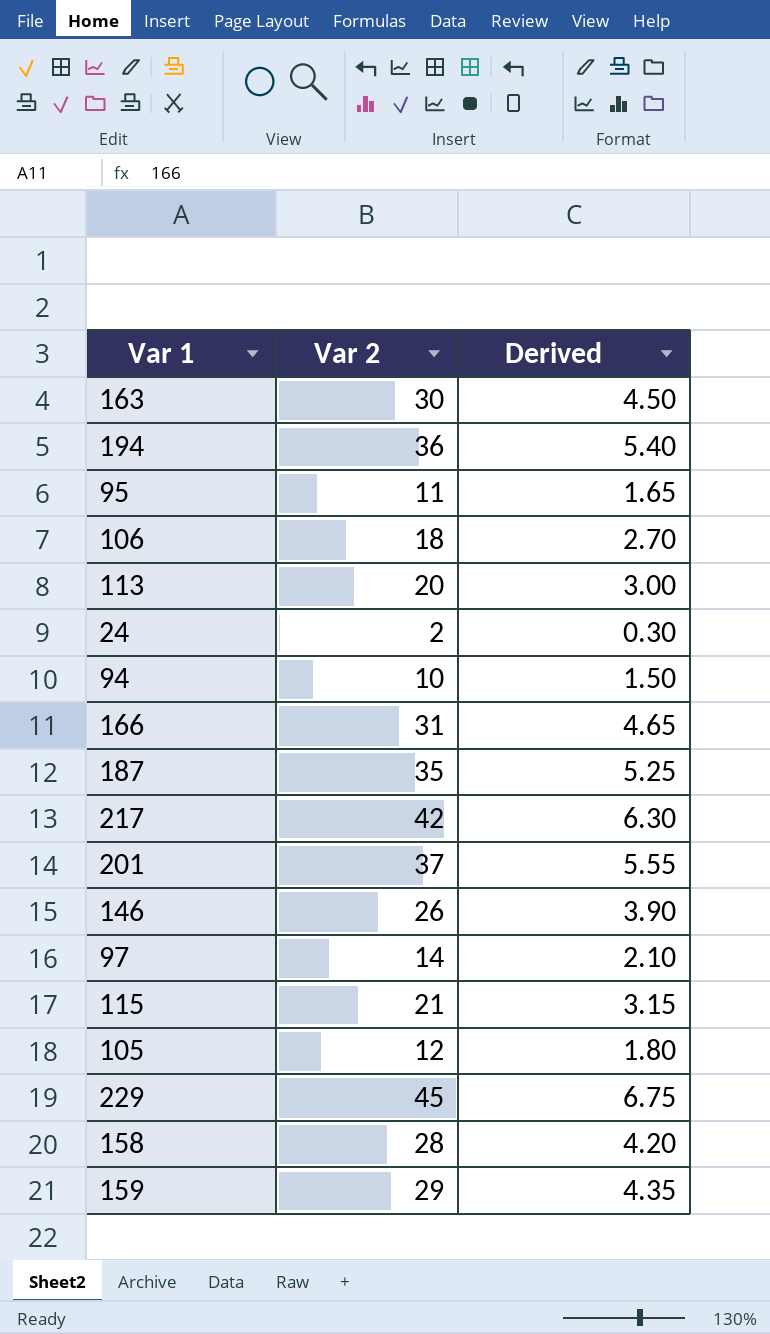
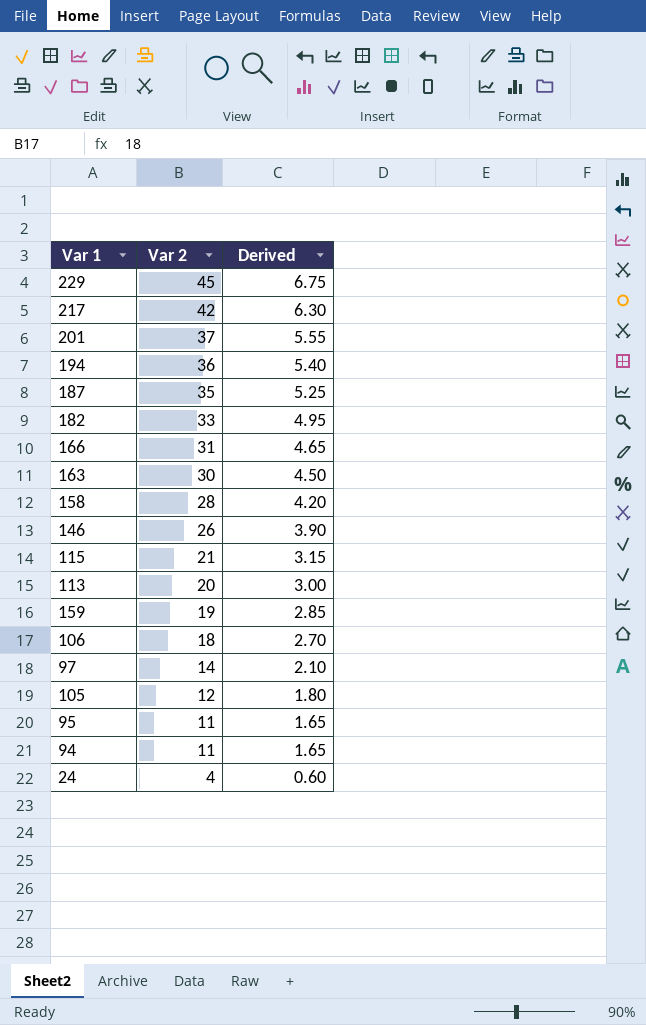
row order: none -> Var 2 descending
row 182: none -> 33 | 4.95
159 | Var 2: 29 -> 19
159 | Derived: 4.35 -> 2.85
94 | Var 2: 10 -> 11
94 | Derived: 1.50 -> 1.65
24 | Var 2: 2 -> 4
24 | Derived: 0.30 -> 0.60

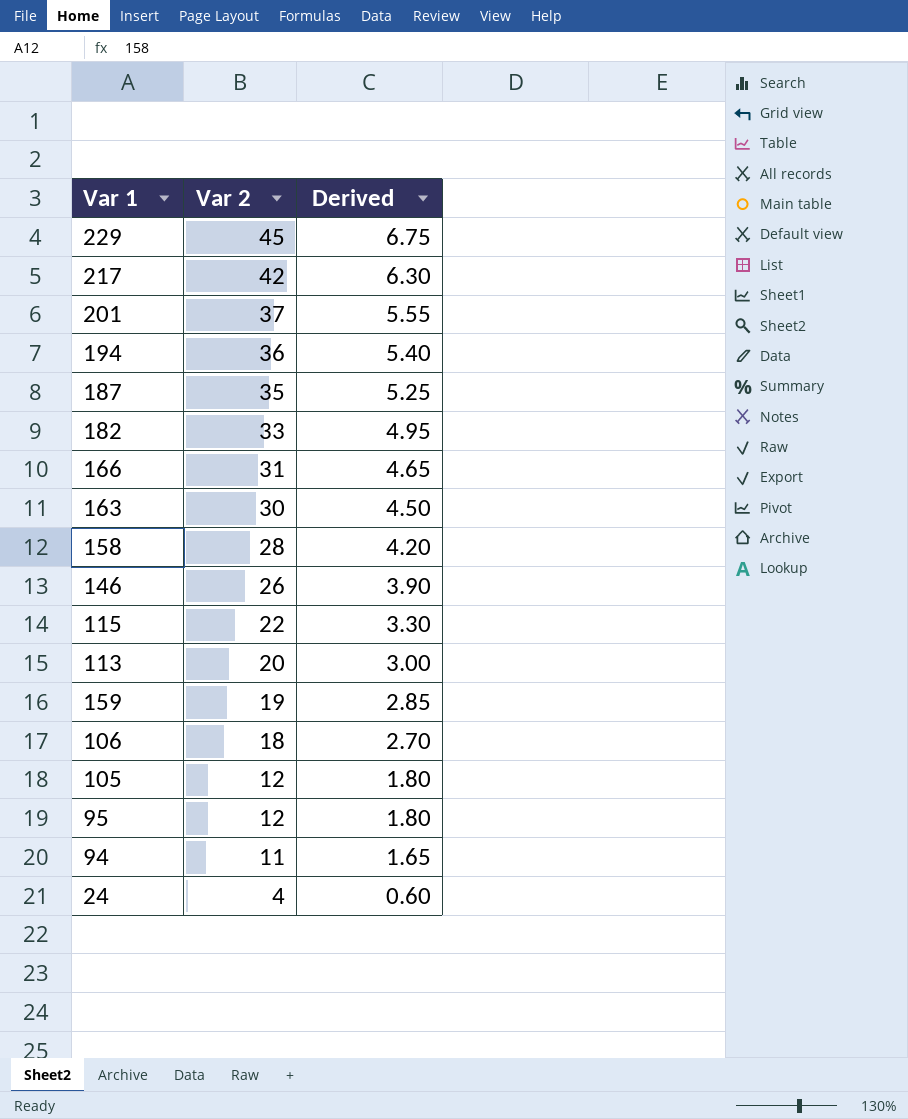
row 97: 14 | 2.10 -> none
115 | Var 2: 21 -> 22
115 | Derived: 3.15 -> 3.30
95 | Var 2: 11 -> 12
95 | Derived: 1.65 -> 1.80

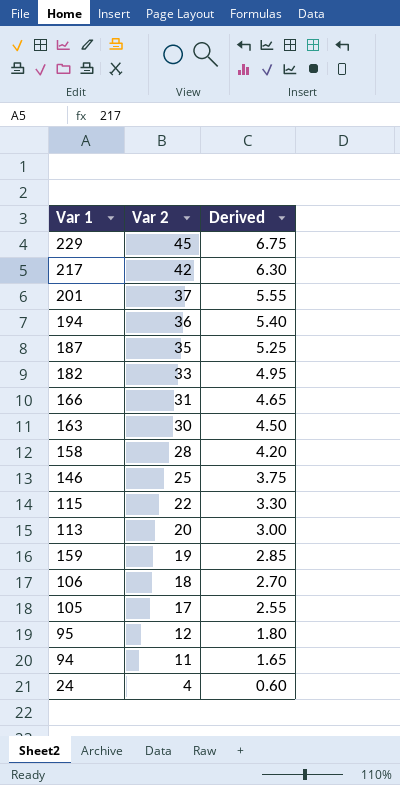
146 | Var 2: 26 -> 25
146 | Derived: 3.90 -> 3.75
105 | Var 2: 12 -> 17
105 | Derived: 1.80 -> 2.55

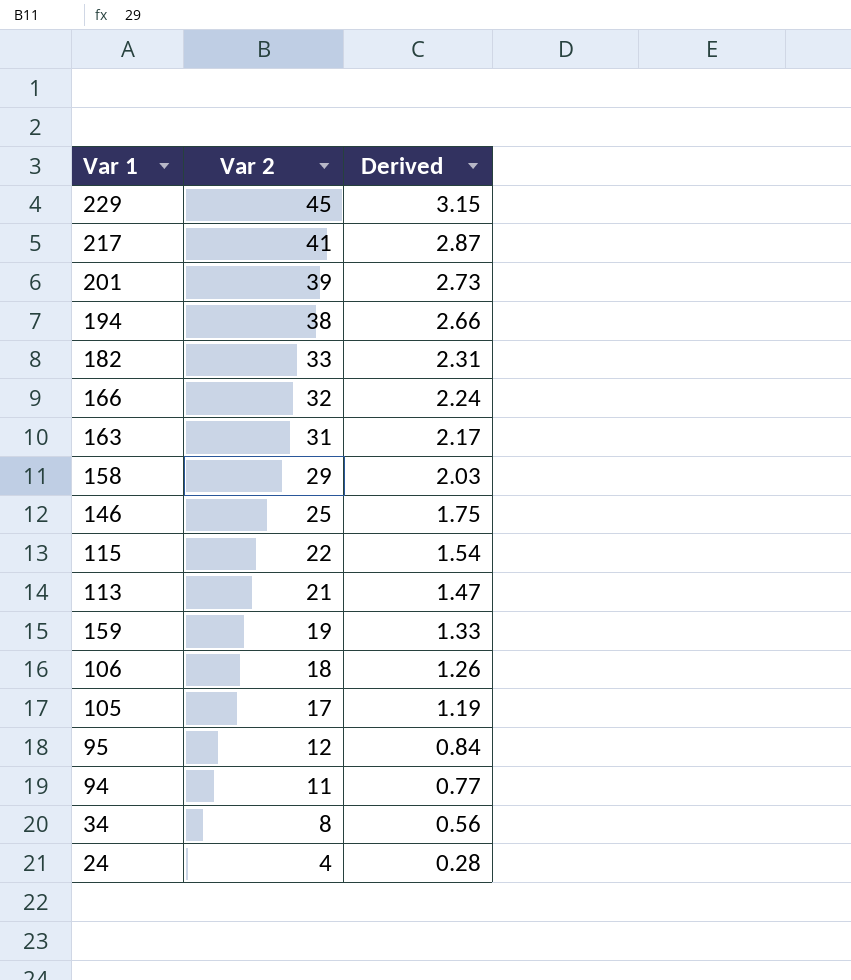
column Derived | formula: [Var 2] * 0.15 -> [Var 2] * 0.07
row 187: 35 | 5.25 -> none
217 | Var 2: 42 -> 41
201 | Var 2: 37 -> 39
194 | Var 2: 36 -> 38
166 | Var 2: 31 -> 32
163 | Var 2: 30 -> 31
158 | Var 2: 28 -> 29
113 | Var 2: 20 -> 21
row 34: none -> 8 | 0.56

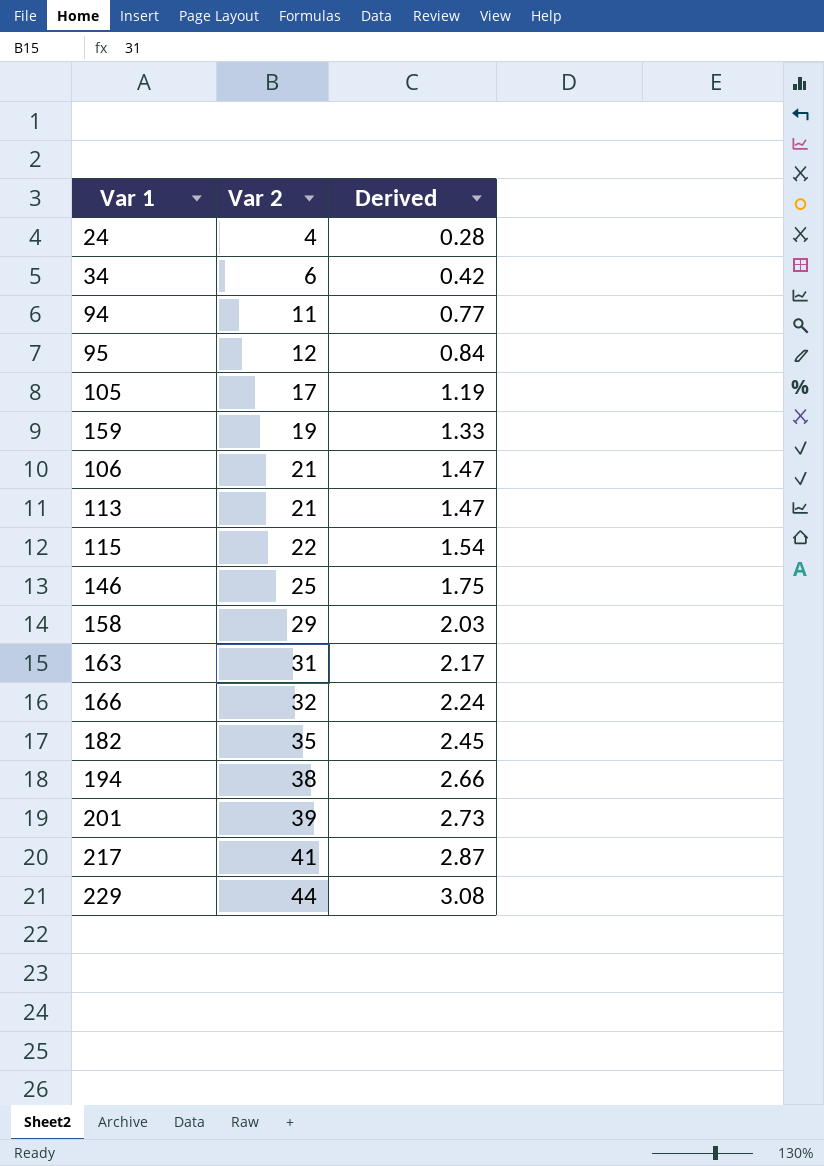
row order: Var 2 descending -> Var 2 ascending
34 | Var 2: 8 -> 6
34 | Derived: 0.56 -> 0.42
106 | Var 2: 18 -> 21
106 | Derived: 1.26 -> 1.47
182 | Var 2: 33 -> 35
182 | Derived: 2.31 -> 2.45
229 | Var 2: 45 -> 44
229 | Derived: 3.15 -> 3.08

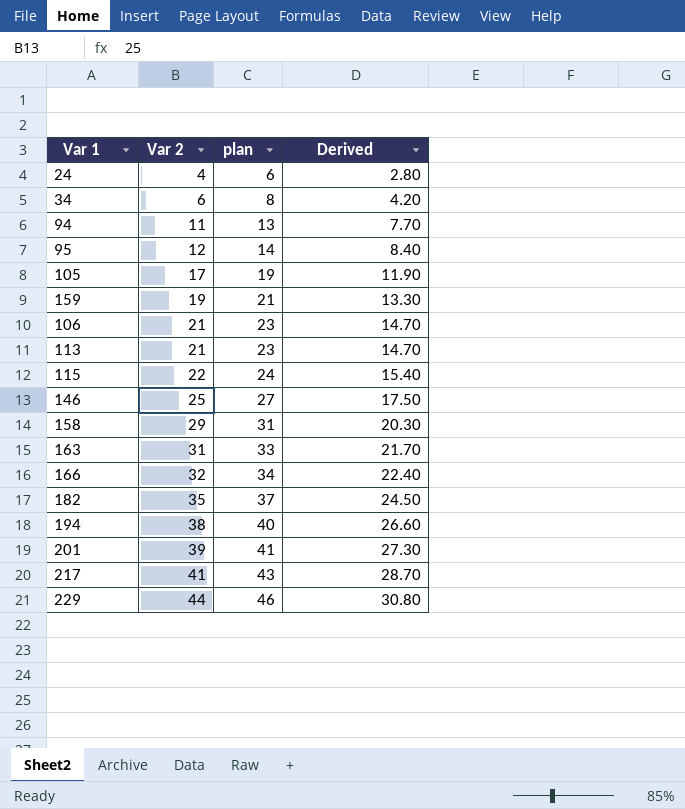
column plan | formula: none -> [Var 2] + 2
column Derived | formula: [Var 2] * 0.07 -> [Var 2] * 0.7

